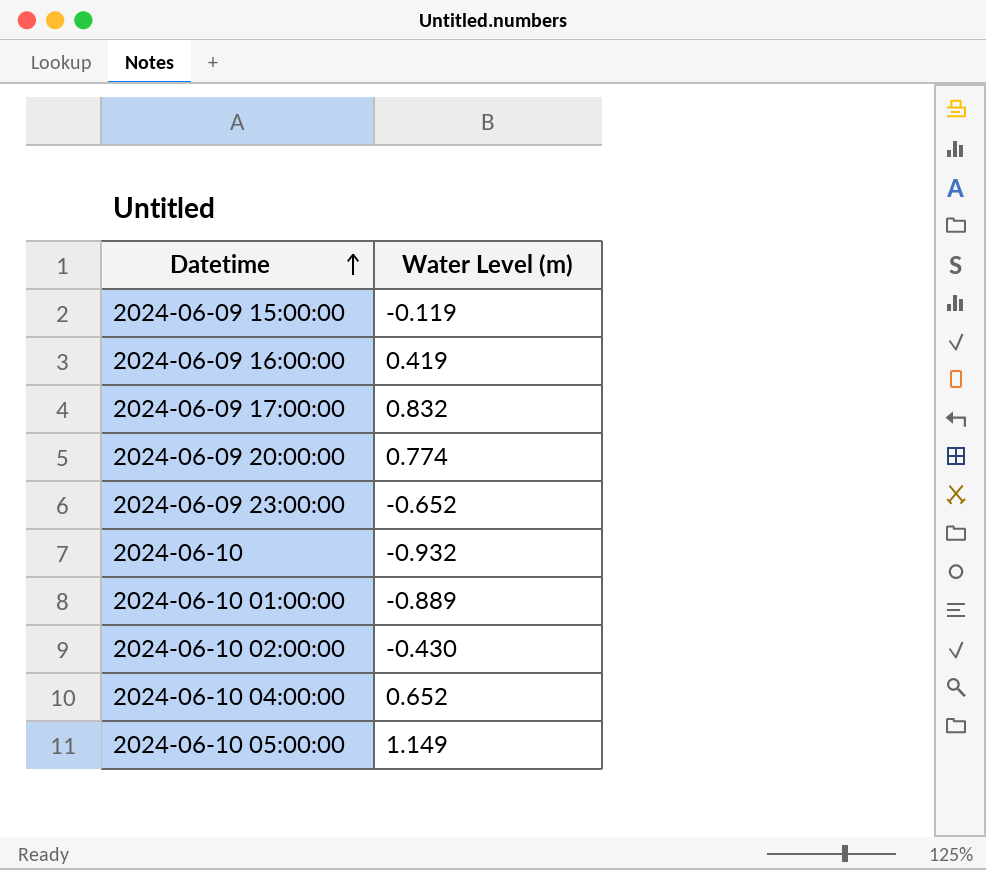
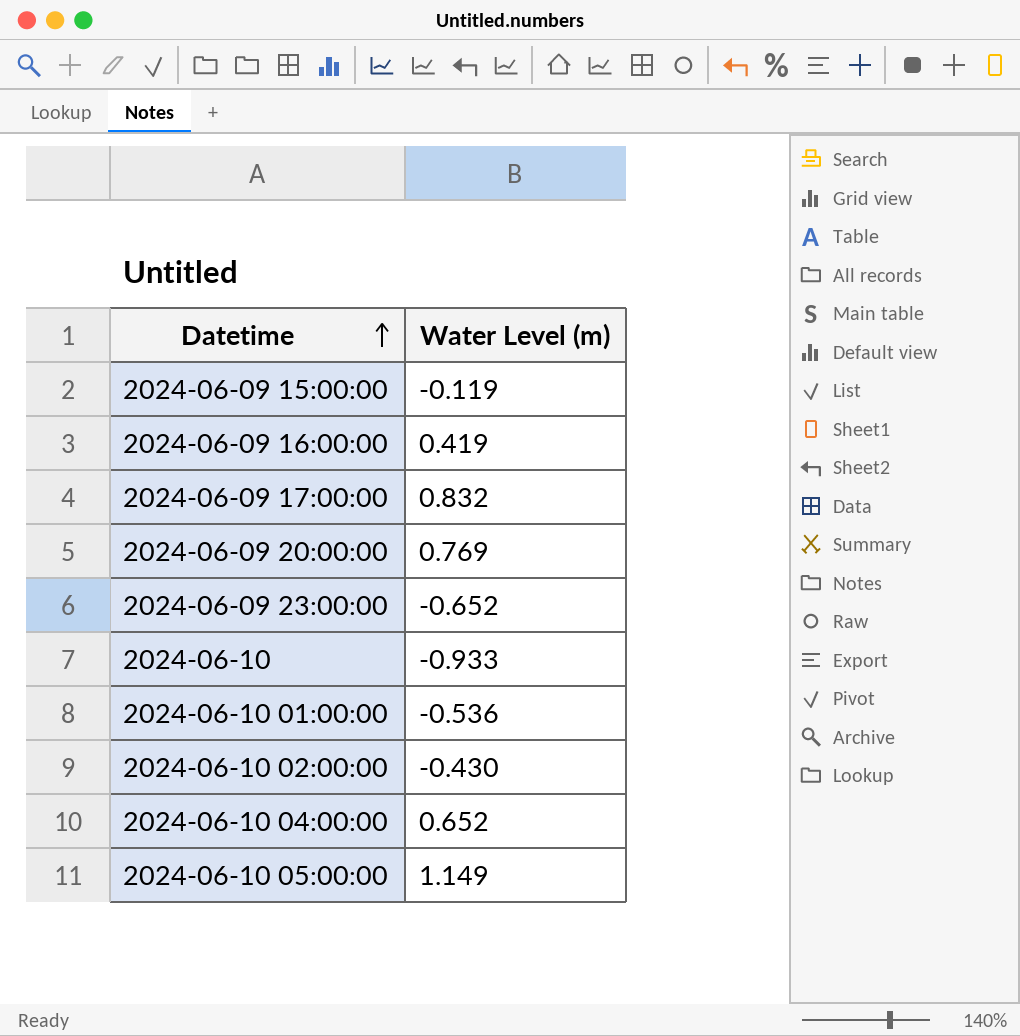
2024-06-09 20:00:00 | Water Level (m): 0.774 -> 0.769
2024-06-10 | Water Level (m): -0.932 -> -0.933
2024-06-10 01:00:00 | Water Level (m): -0.889 -> -0.536

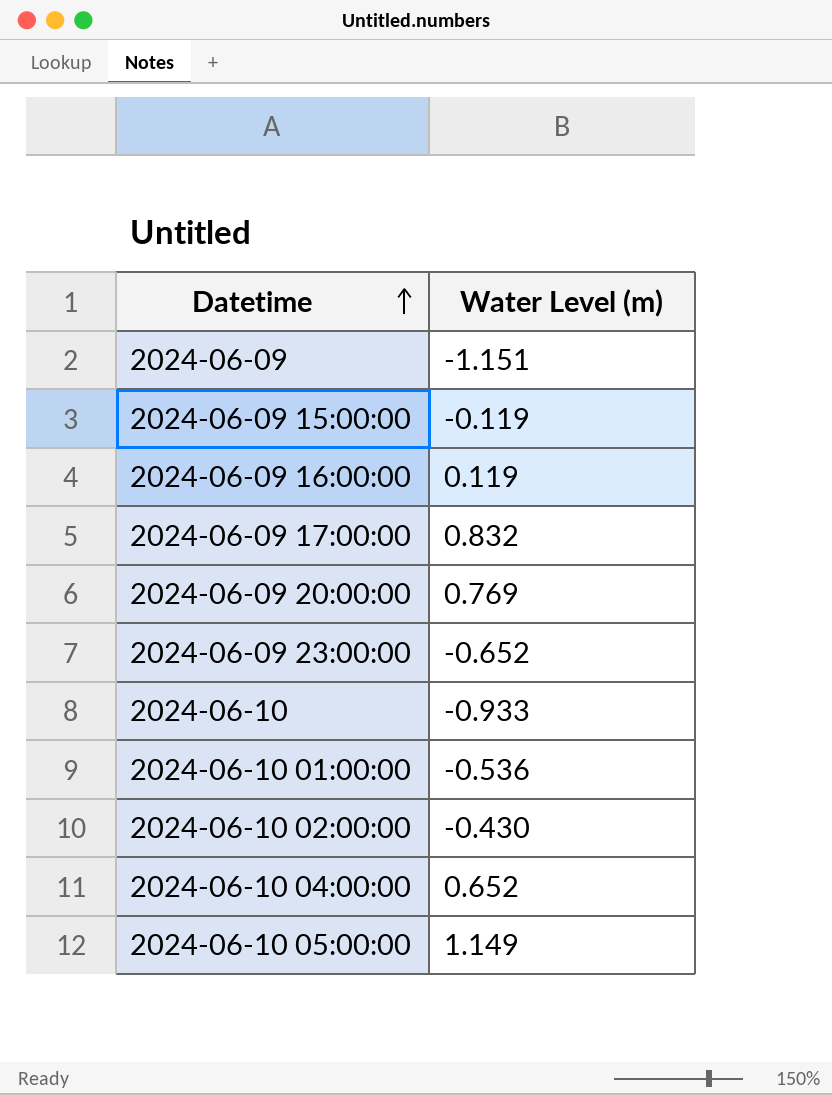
row 2024-06-09: none -> -1.151
2024-06-09 16:00:00 | Water Level (m): 0.419 -> 0.119

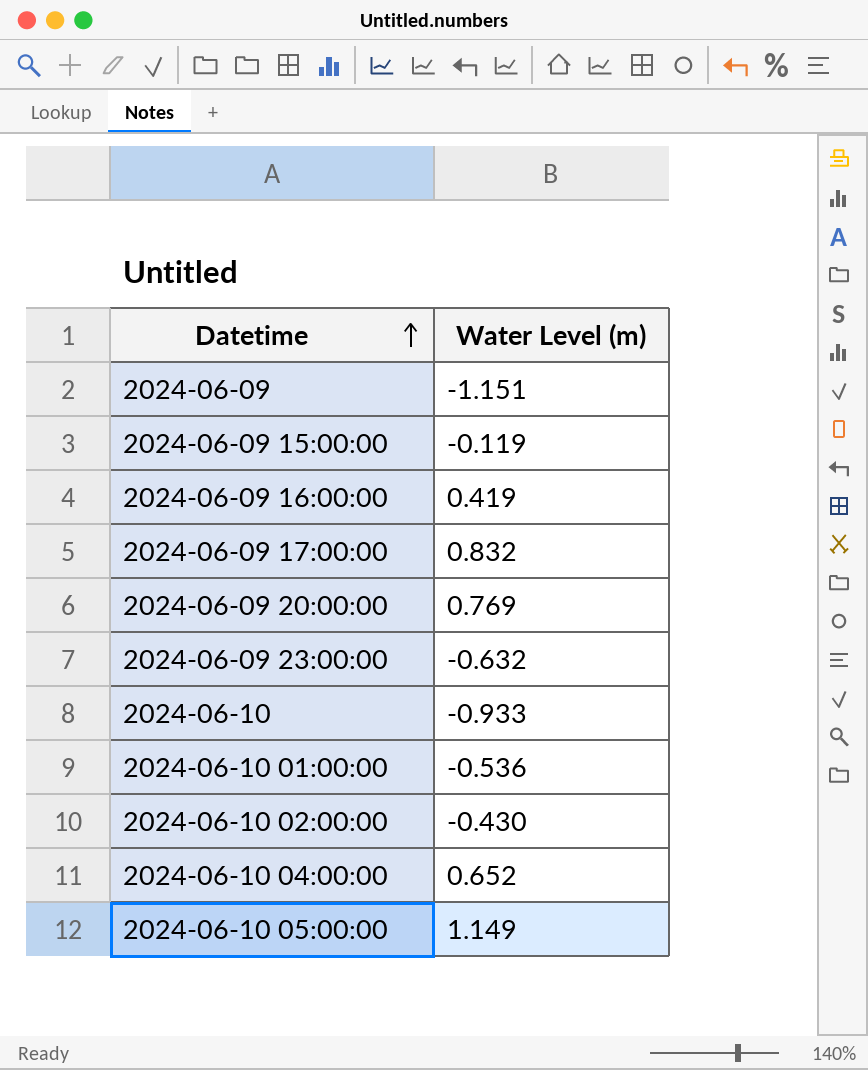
2024-06-09 16:00:00 | Water Level (m): 0.119 -> 0.419
2024-06-09 23:00:00 | Water Level (m): -0.652 -> -0.632

